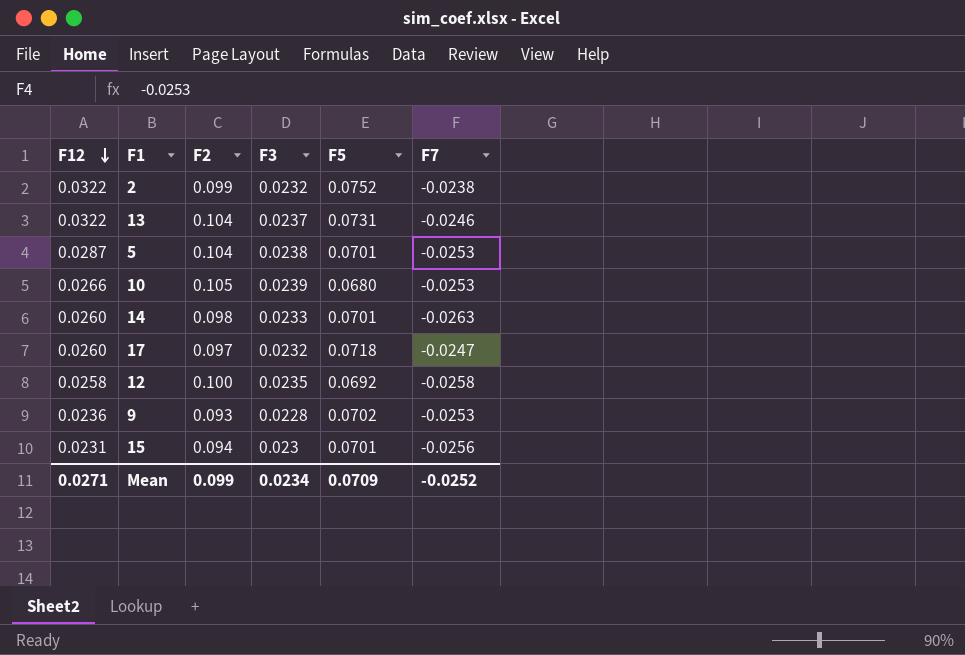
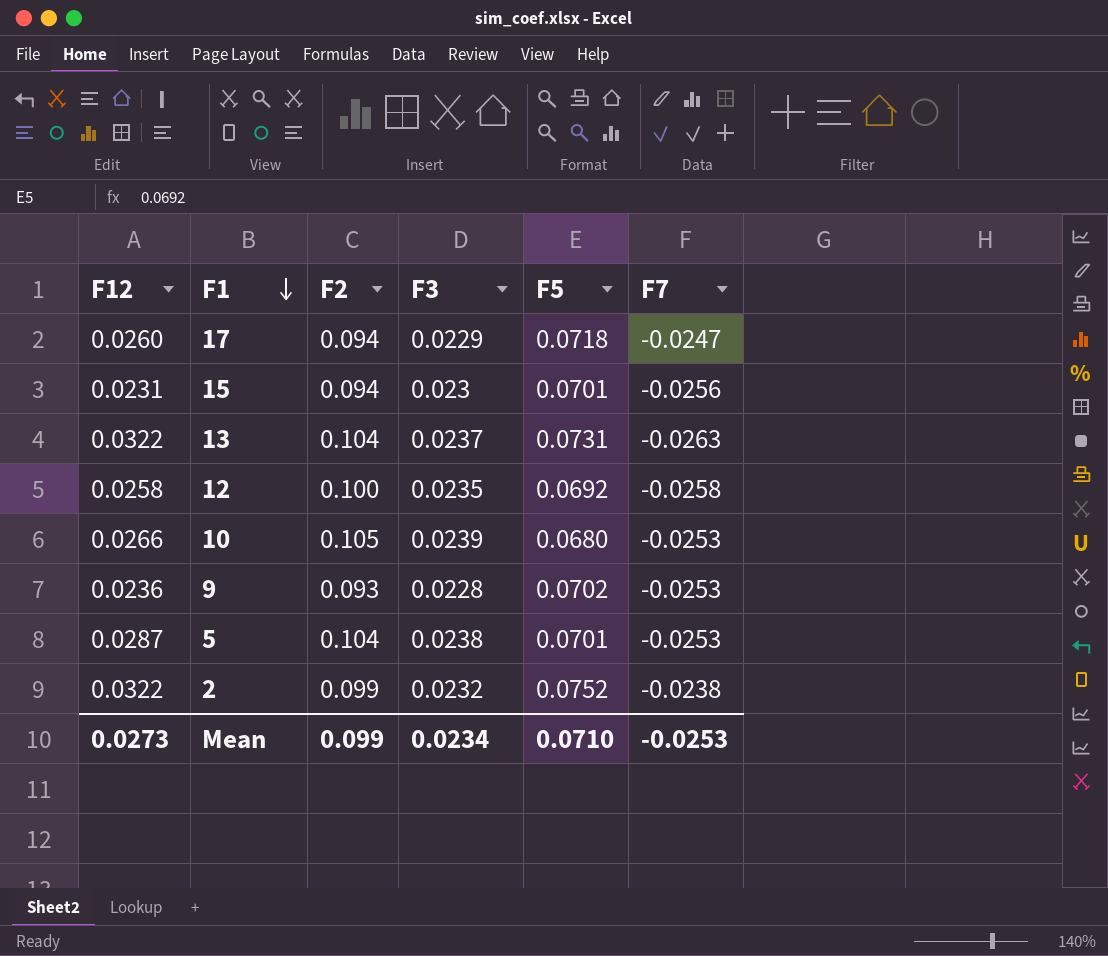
row order: F12 descending -> F1 descending
row 14: 0.0260 | 0.098 | 0.0233 | 0.0701 | -0.0263 -> none
17 | F2: 0.097 -> 0.094
17 | F3: 0.0232 -> 0.0229
13 | F7: -0.0246 -> -0.0263
Mean | F12: 0.0271 -> 0.0273
Mean | F5: 0.0709 -> 0.0710
Mean | F7: -0.0252 -> -0.0253

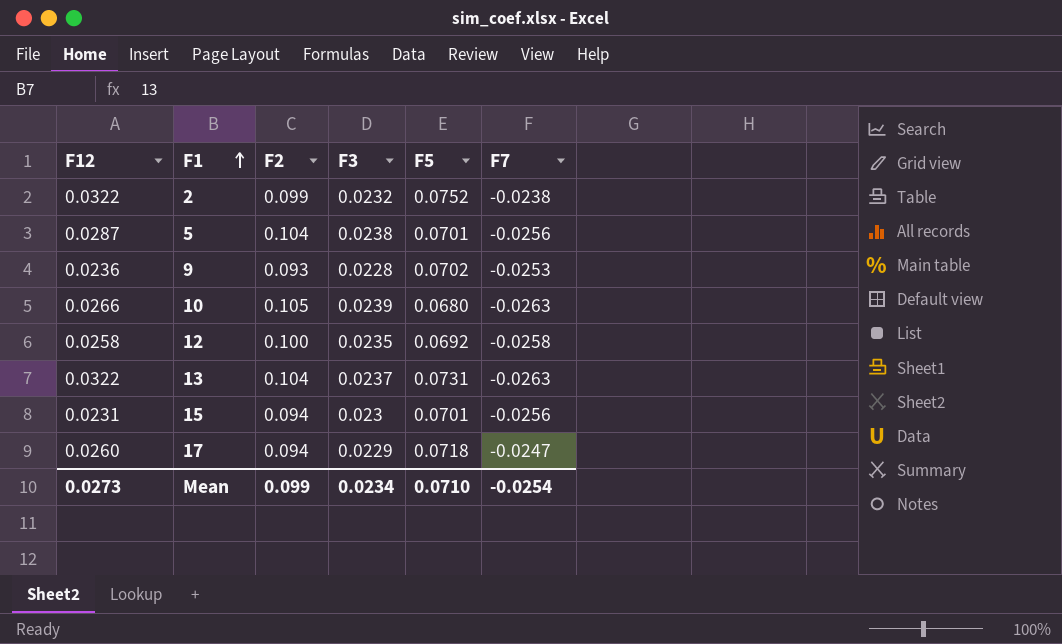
row order: F1 descending -> F1 ascending
5 | F7: -0.0253 -> -0.0256
10 | F7: -0.0253 -> -0.0263
Mean | F7: -0.0253 -> -0.0254

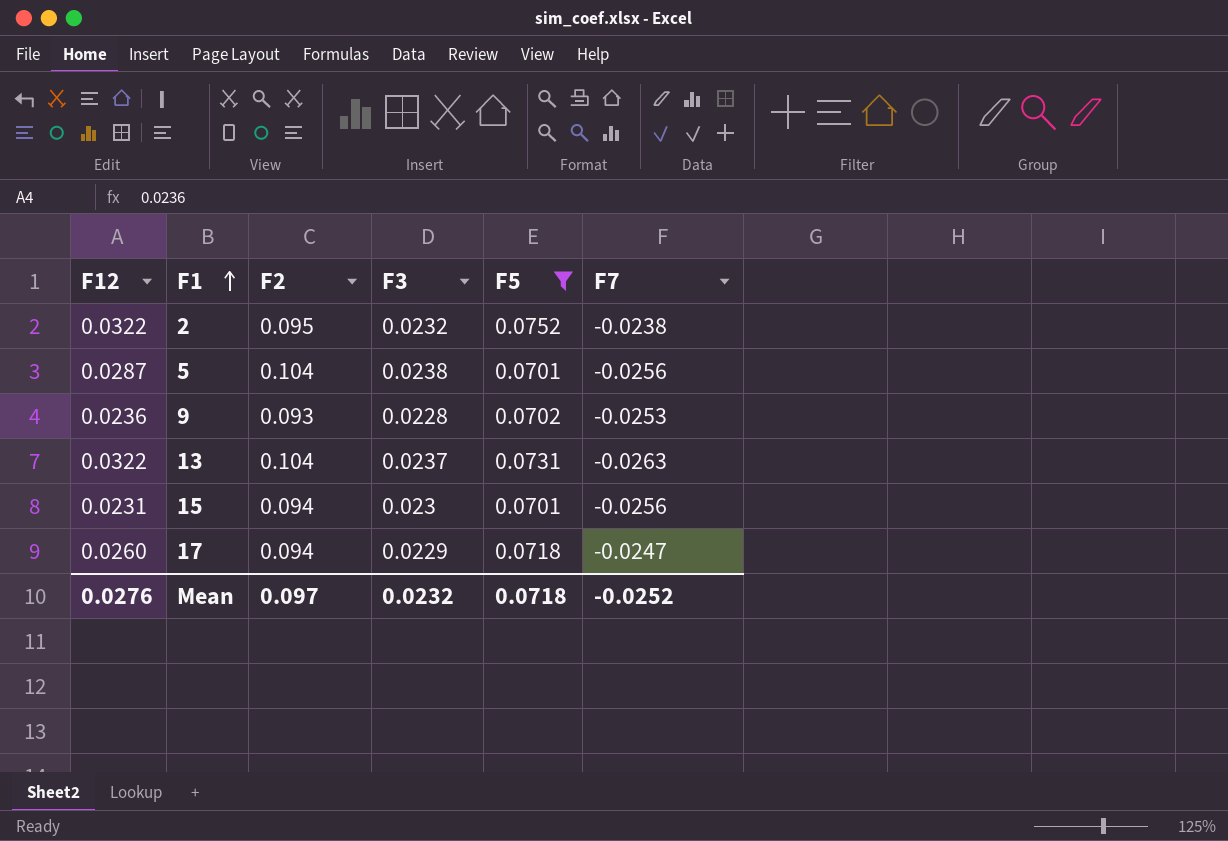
filter: none -> F5 >= 0.0701
2 | F2: 0.099 -> 0.095
Mean | F12: 0.0273 -> 0.0276
Mean | F2: 0.099 -> 0.097
Mean | F3: 0.0234 -> 0.0232
Mean | F5: 0.0710 -> 0.0718
Mean | F7: -0.0254 -> -0.0252

